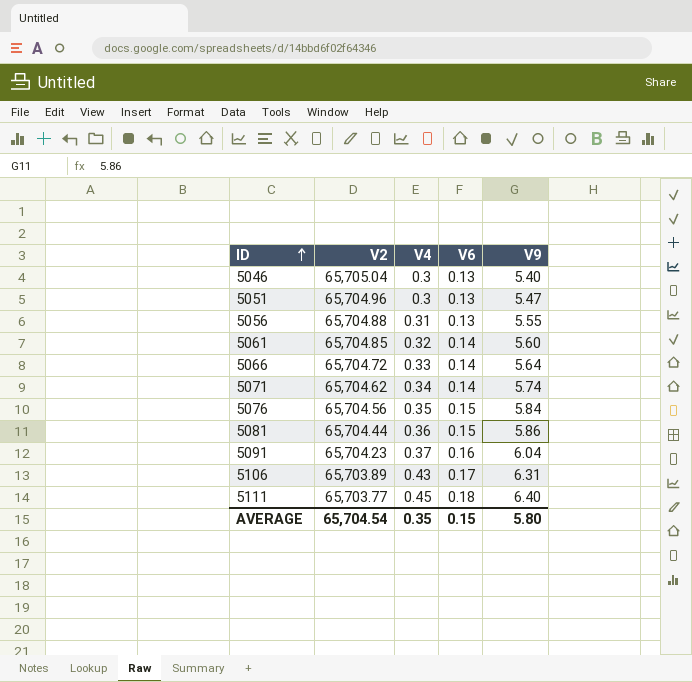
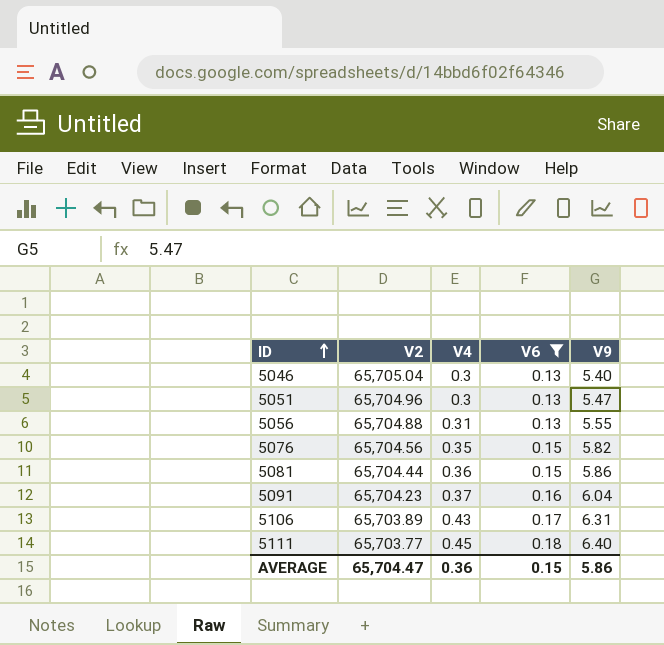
filter: none -> V6 != 0.14
5076 | V9: 5.84 -> 5.82
AVERAGE | V2: 65,704.54 -> 65,704.47
AVERAGE | V4: 0.35 -> 0.36
AVERAGE | V9: 5.80 -> 5.86

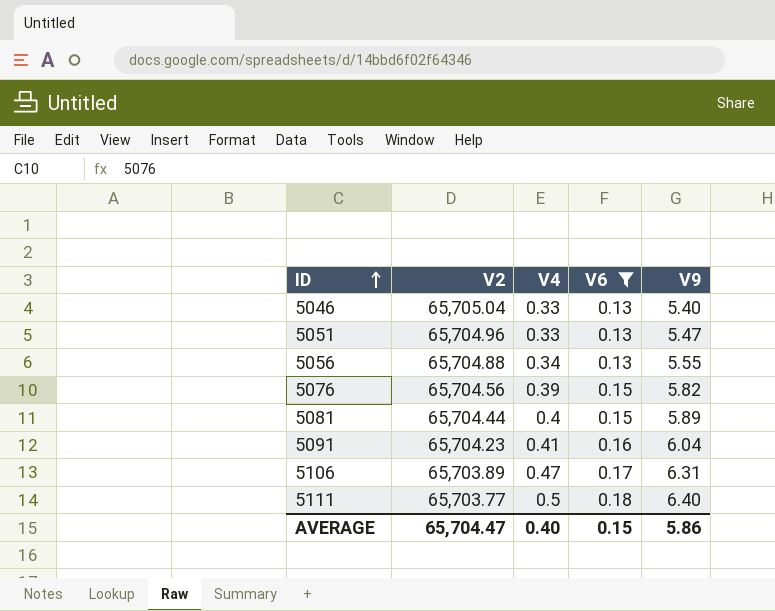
5046 | V4: 0.3 -> 0.33
5051 | V4: 0.3 -> 0.33
5056 | V4: 0.31 -> 0.34
5076 | V4: 0.35 -> 0.39
5081 | V4: 0.36 -> 0.4
5081 | V9: 5.86 -> 5.89
5091 | V4: 0.37 -> 0.41
5106 | V4: 0.43 -> 0.47
5111 | V4: 0.45 -> 0.5
AVERAGE | V4: 0.36 -> 0.40

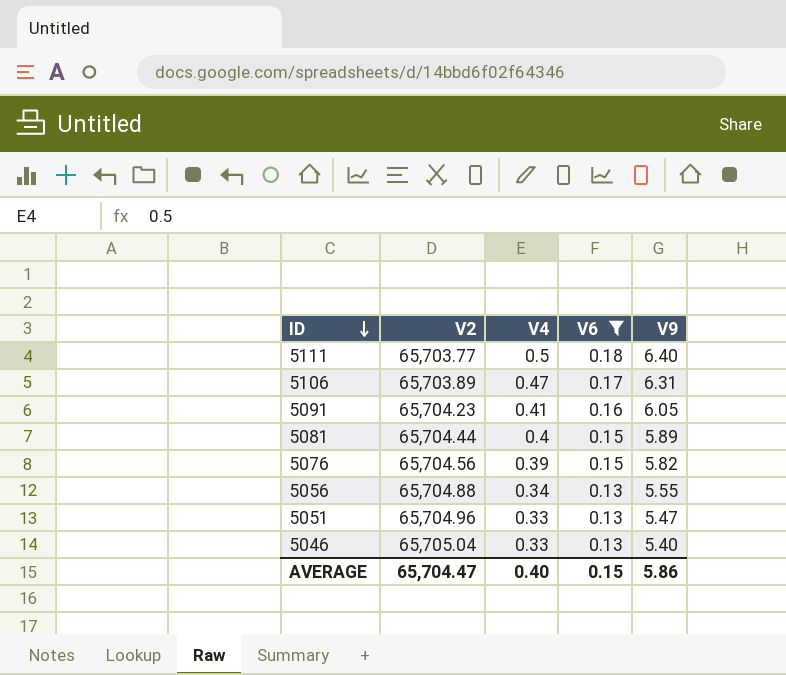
row order: ID ascending -> ID descending
5091 | V9: 6.04 -> 6.05

